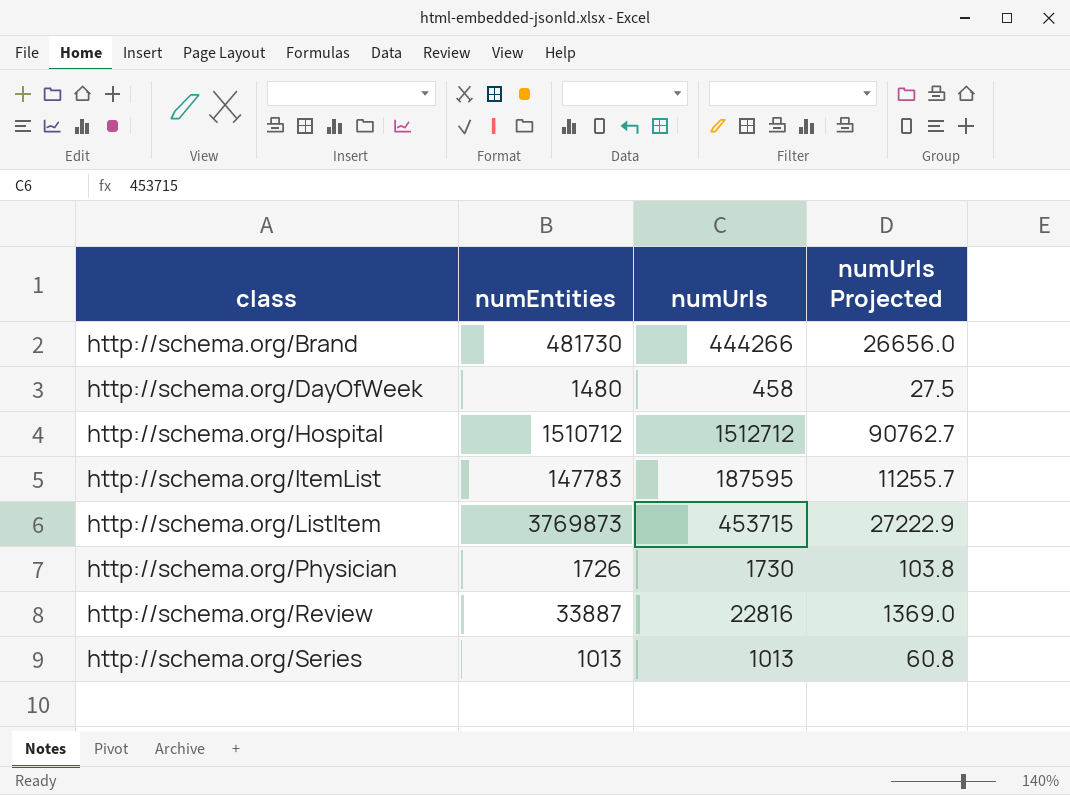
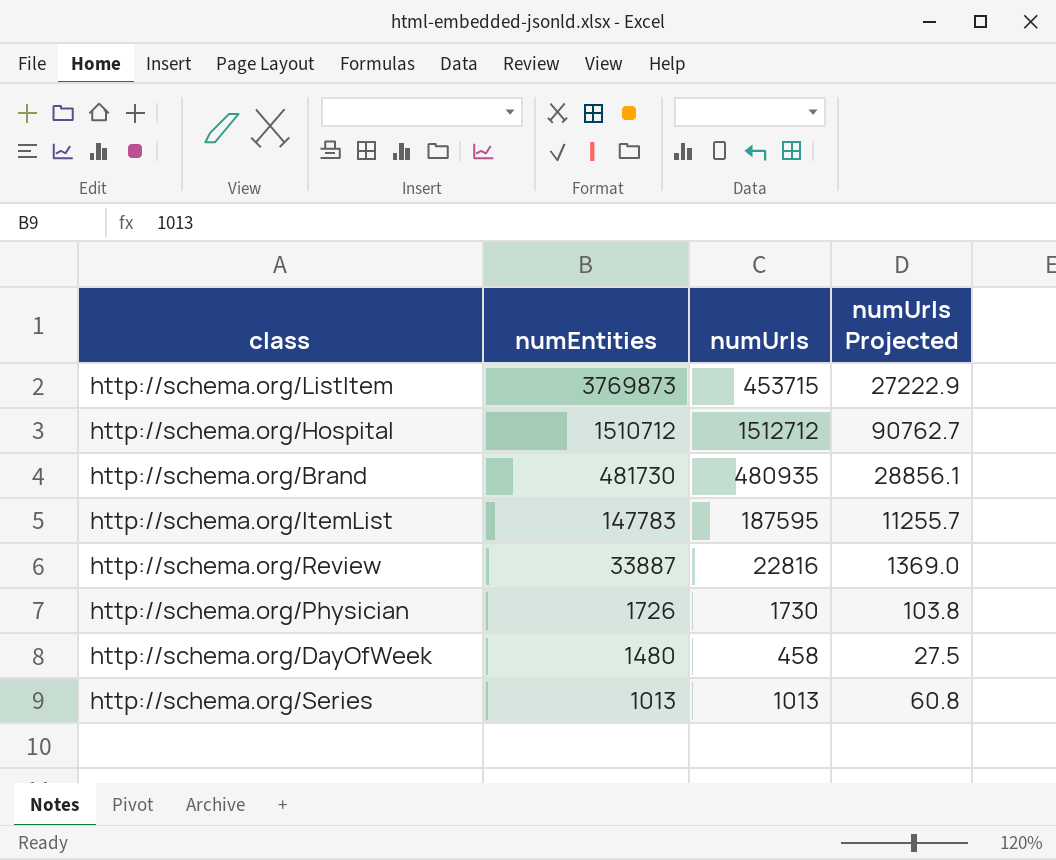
row order: class ascending -> numEntities descending
http://schema.org/Brand | numUrls: 444266 -> 480935
http://schema.org/Brand | numUrls Projected: 26656.0 -> 28856.1

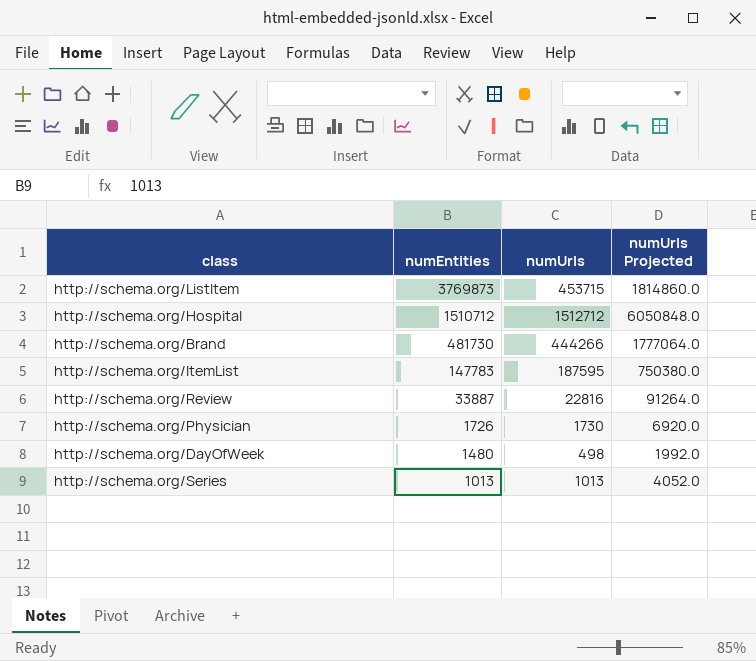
column numUrls Projected | formula: [numUrls] * 0.06 -> [numUrls] * 4
http://schema.org/Brand | numUrls: 480935 -> 444266
http://schema.org/DayOfWeek | numUrls: 458 -> 498

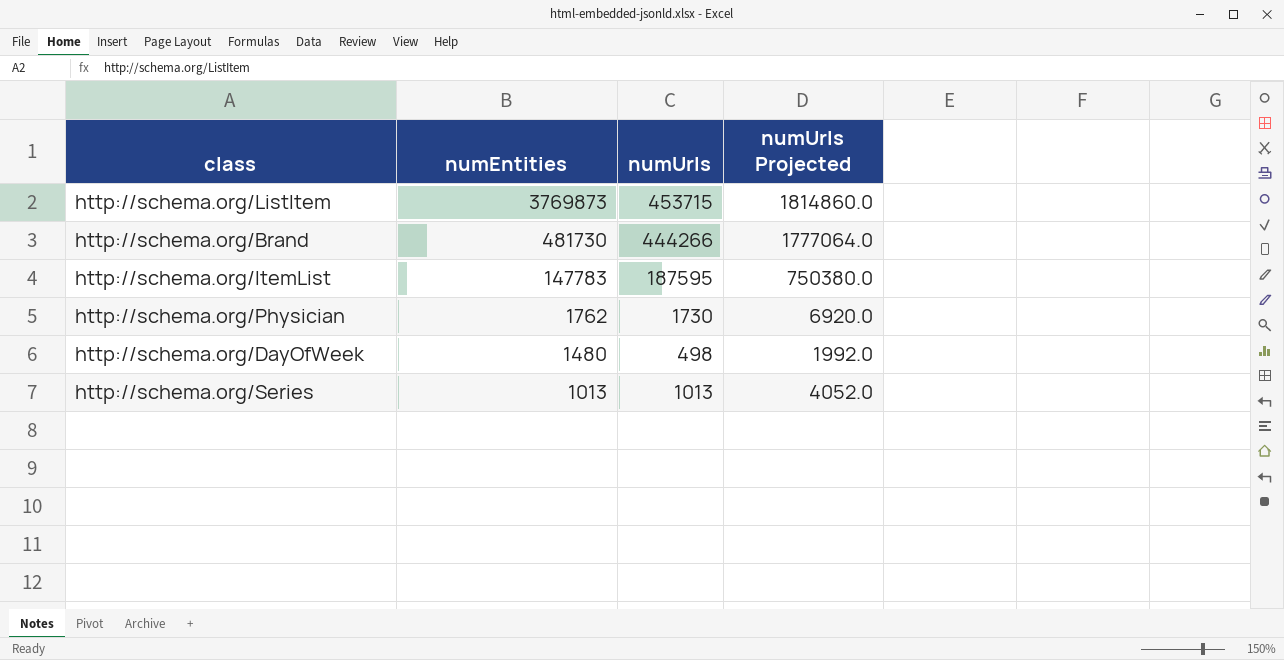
row http://schema.org/Hospital: 1510712 | 1512712 | 6050848.0 -> none
row http://schema.org/Review: 33887 | 22816 | 91264.0 -> none
http://schema.org/Physician | numEntities: 1726 -> 1762

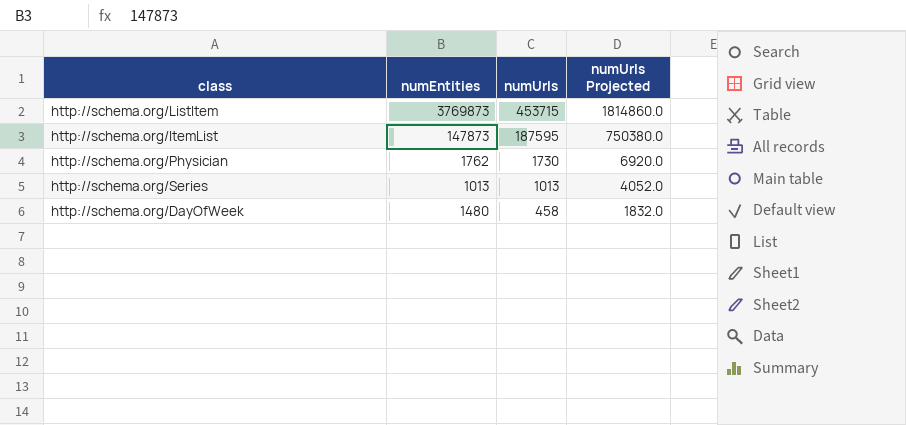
row order: numEntities descending -> numUrls descending
row http://schema.org/Brand: 481730 | 444266 | 1777064.0 -> none
http://schema.org/ItemList | numEntities: 147783 -> 147873
http://schema.org/DayOfWeek | numUrls: 498 -> 458
http://schema.org/DayOfWeek | numUrls Projected: 1992.0 -> 1832.0

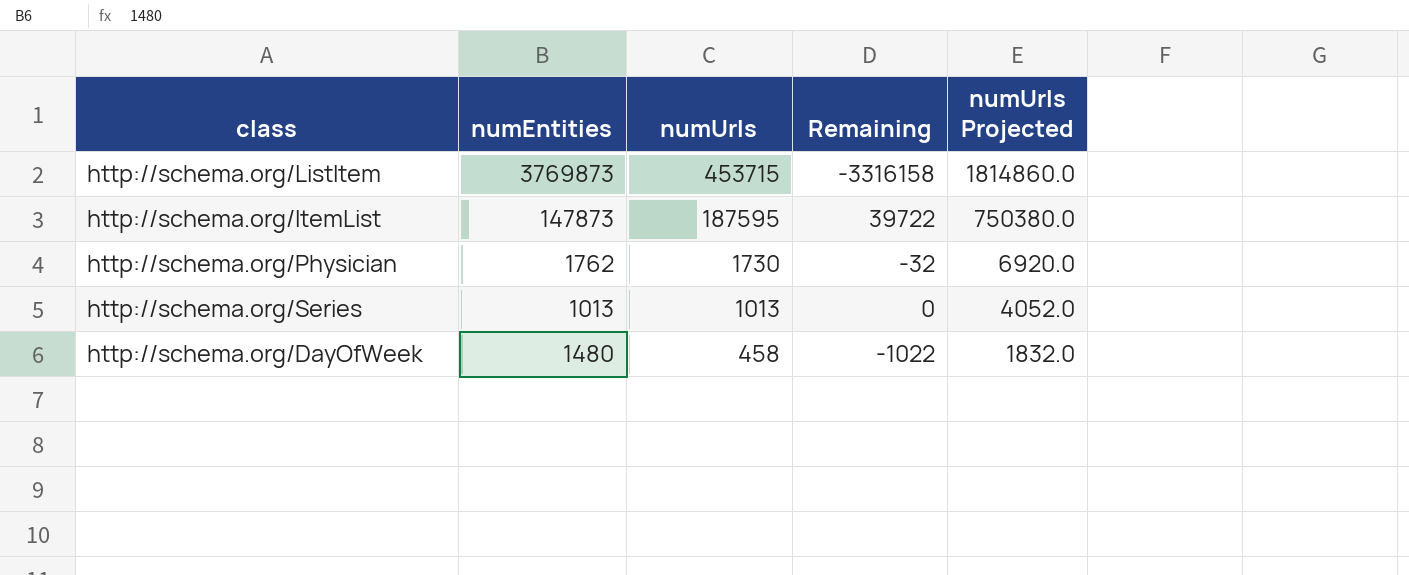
column Remaining | formula: none -> [numUrls] - [numEntities]

